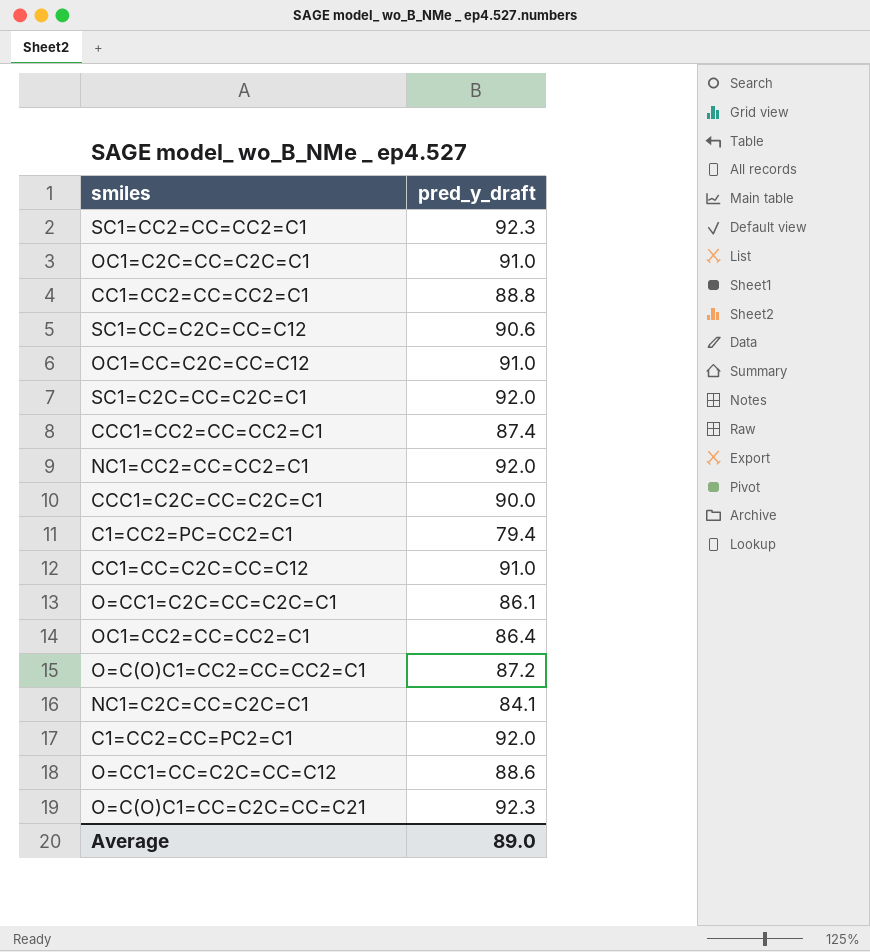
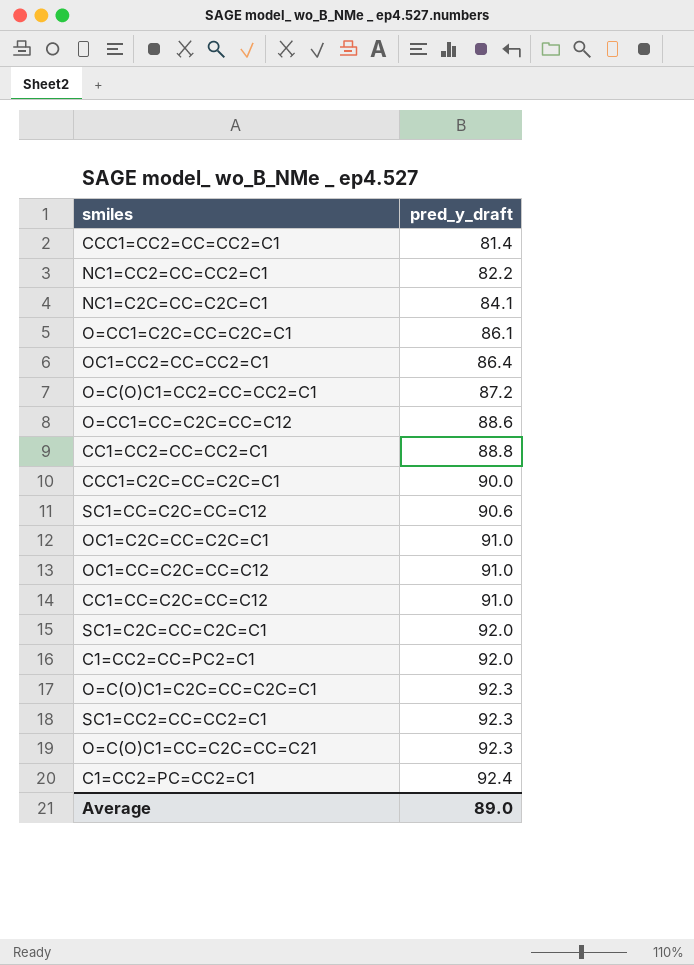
row order: none -> pred_y_draft ascending
CCC1=CC2=CC=CC2=C1 | pred_y_draft: 87.4 -> 81.4
NC1=CC2=CC=CC2=C1 | pred_y_draft: 92.0 -> 82.2
row O=C(O)C1=C2C=CC=C2C=C1: none -> 92.3
C1=CC2=PC=CC2=C1 | pred_y_draft: 79.4 -> 92.4

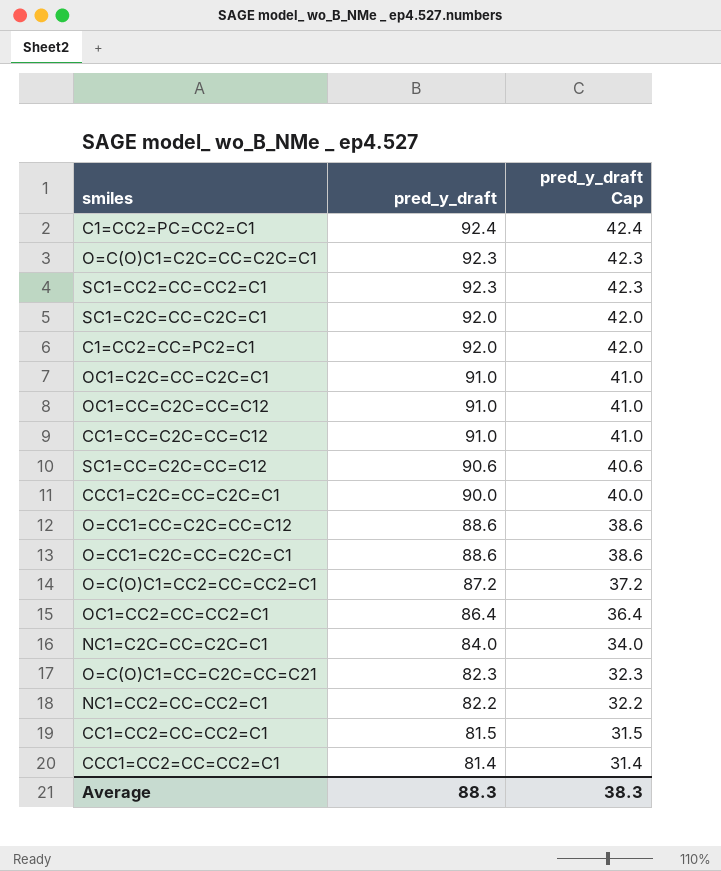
row order: pred_y_draft ascending -> pred_y_draft descending
column pred_y_draft Cap | formula: none -> [pred_y_draft] - 50
O=CC1=C2C=CC=C2C=C1 | pred_y_draft: 86.1 -> 88.6
NC1=C2C=CC=C2C=C1 | pred_y_draft: 84.1 -> 84.0
O=C(O)C1=CC=C2C=CC=C21 | pred_y_draft: 92.3 -> 82.3
CC1=CC2=CC=CC2=C1 | pred_y_draft: 88.8 -> 81.5
Average | pred_y_draft: 89.0 -> 88.3

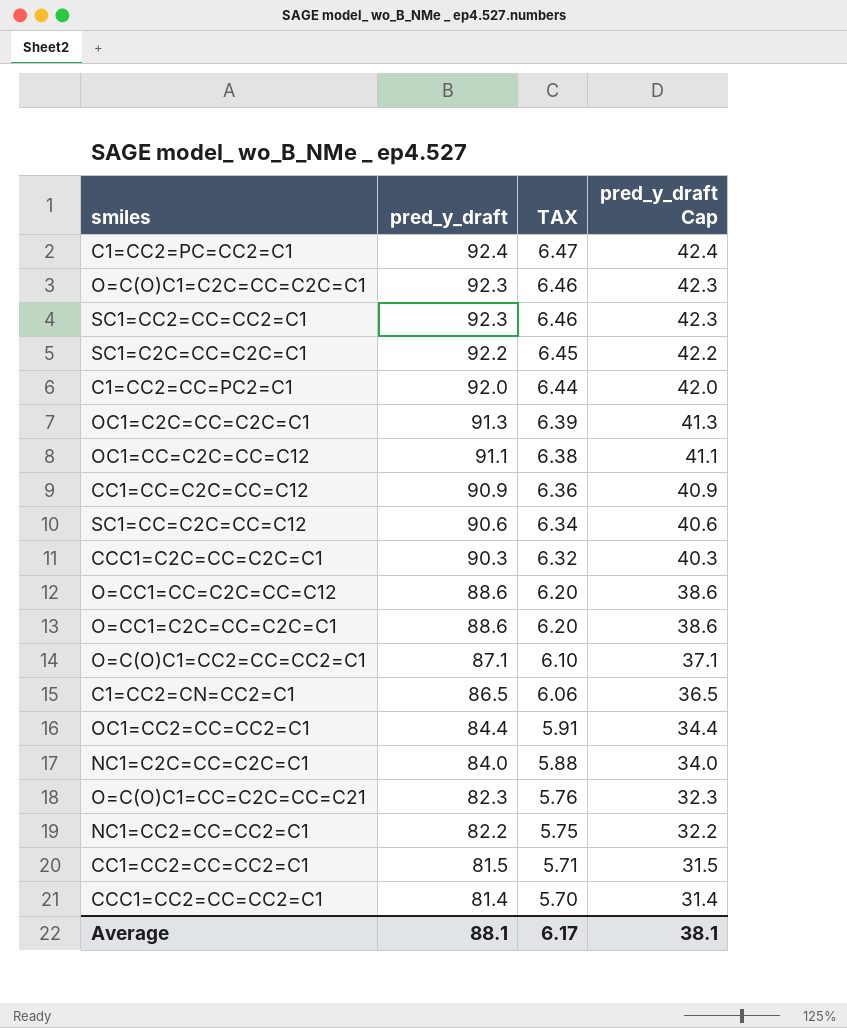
column TAX | formula: none -> [pred_y_draft] * 0.07
SC1=C2C=CC=C2C=C1 | pred_y_draft: 92.0 -> 92.2
SC1=C2C=CC=C2C=C1 | pred_y_draft Cap: 42.0 -> 42.2
OC1=C2C=CC=C2C=C1 | pred_y_draft: 91.0 -> 91.3
OC1=C2C=CC=C2C=C1 | pred_y_draft Cap: 41.0 -> 41.3
OC1=CC=C2C=CC=C12 | pred_y_draft: 91.0 -> 91.1
OC1=CC=C2C=CC=C12 | pred_y_draft Cap: 41.0 -> 41.1
CC1=CC=C2C=CC=C12 | pred_y_draft: 91.0 -> 90.9
CC1=CC=C2C=CC=C12 | pred_y_draft Cap: 41.0 -> 40.9
CCC1=C2C=CC=C2C=C1 | pred_y_draft: 90.0 -> 90.3
CCC1=C2C=CC=C2C=C1 | pred_y_draft Cap: 40.0 -> 40.3
O=C(O)C1=CC2=CC=CC2=C1 | pred_y_draft: 87.2 -> 87.1
O=C(O)C1=CC2=CC=CC2=C1 | pred_y_draft Cap: 37.2 -> 37.1
row C1=CC2=CN=CC2=C1: none -> 86.5 | 6.06 | 36.5
OC1=CC2=CC=CC2=C1 | pred_y_draft: 86.4 -> 84.4
OC1=CC2=CC=CC2=C1 | pred_y_draft Cap: 36.4 -> 34.4
Average | pred_y_draft: 88.3 -> 88.1
Average | pred_y_draft Cap: 38.3 -> 38.1

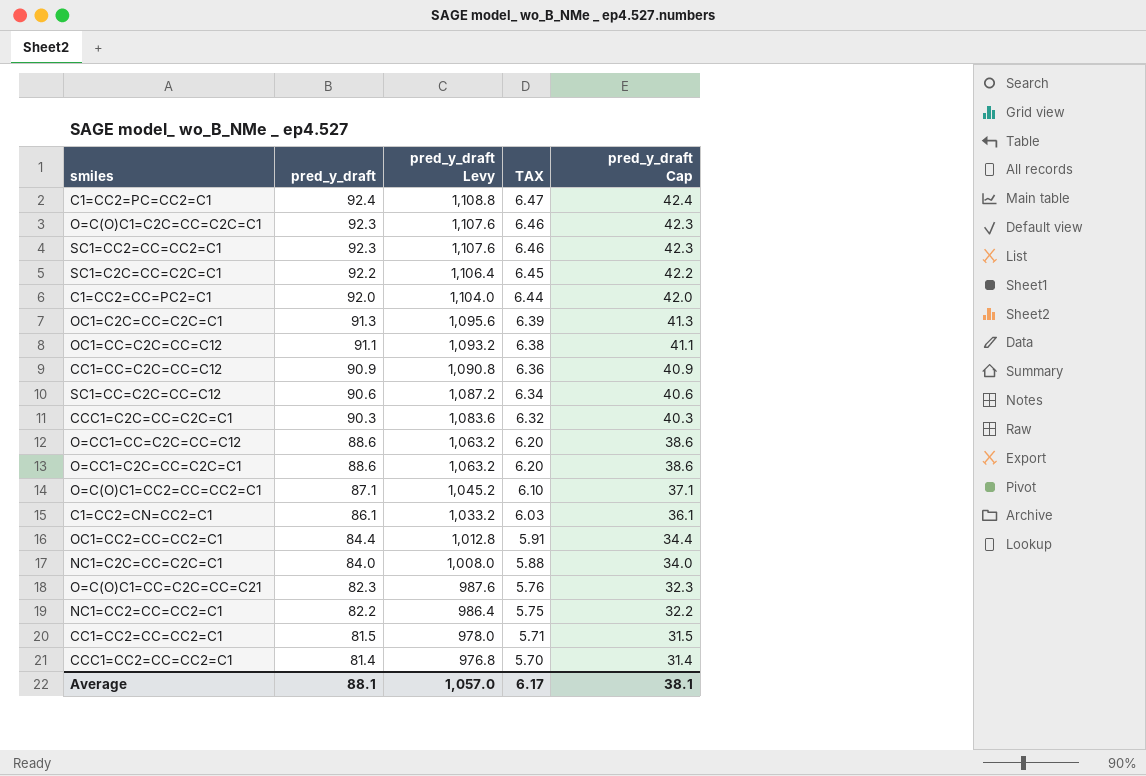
column pred_y_draft Levy | formula: none -> [pred_y_draft] * 12
C1=CC2=CN=CC2=C1 | pred_y_draft: 86.5 -> 86.1
C1=CC2=CN=CC2=C1 | TAX: 6.06 -> 6.03
C1=CC2=CN=CC2=C1 | pred_y_draft Cap: 36.5 -> 36.1

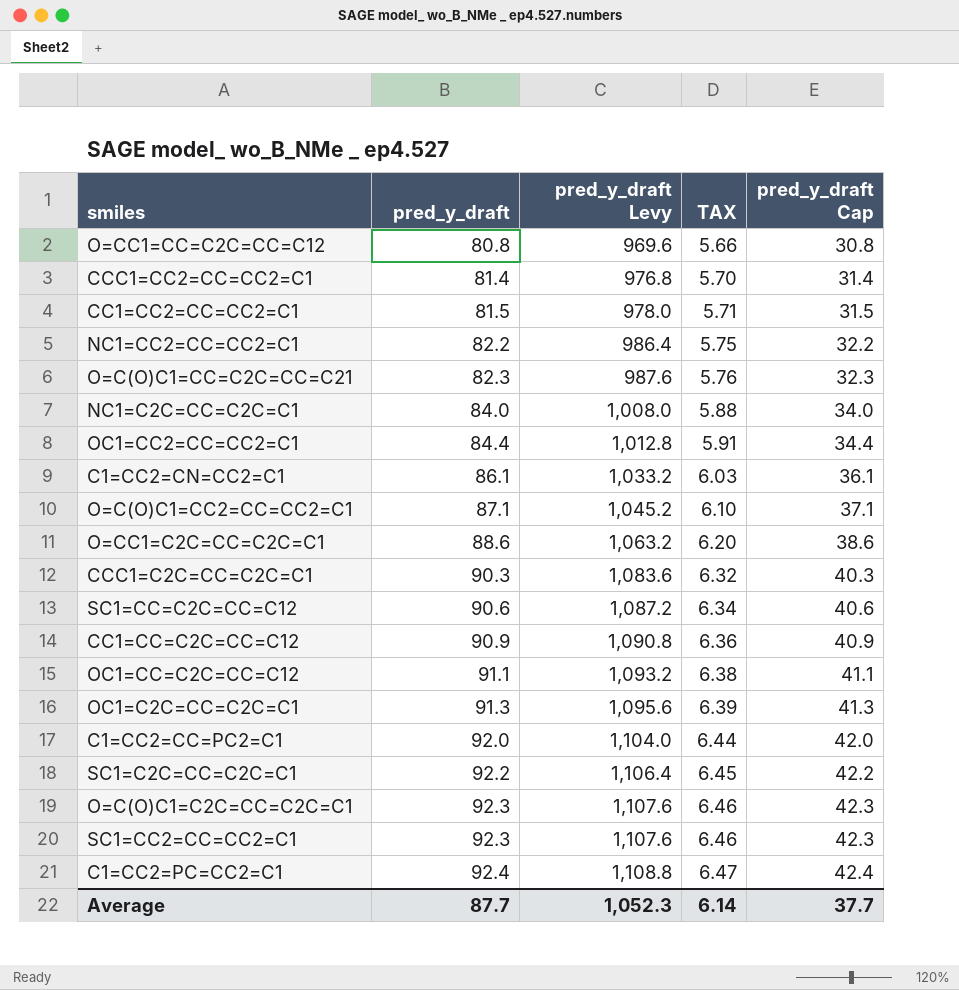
row order: pred_y_draft descending -> pred_y_draft ascending
O=CC1=CC=C2C=CC=C12 | pred_y_draft: 88.6 -> 80.8
O=CC1=CC=C2C=CC=C12 | pred_y_draft Levy: 1,063.2 -> 969.6
O=CC1=CC=C2C=CC=C12 | TAX: 6.20 -> 5.66
O=CC1=CC=C2C=CC=C12 | pred_y_draft Cap: 38.6 -> 30.8
Average | pred_y_draft: 88.1 -> 87.7
Average | pred_y_draft Levy: 1,057.0 -> 1,052.3
Average | TAX: 6.17 -> 6.14
Average | pred_y_draft Cap: 38.1 -> 37.7

